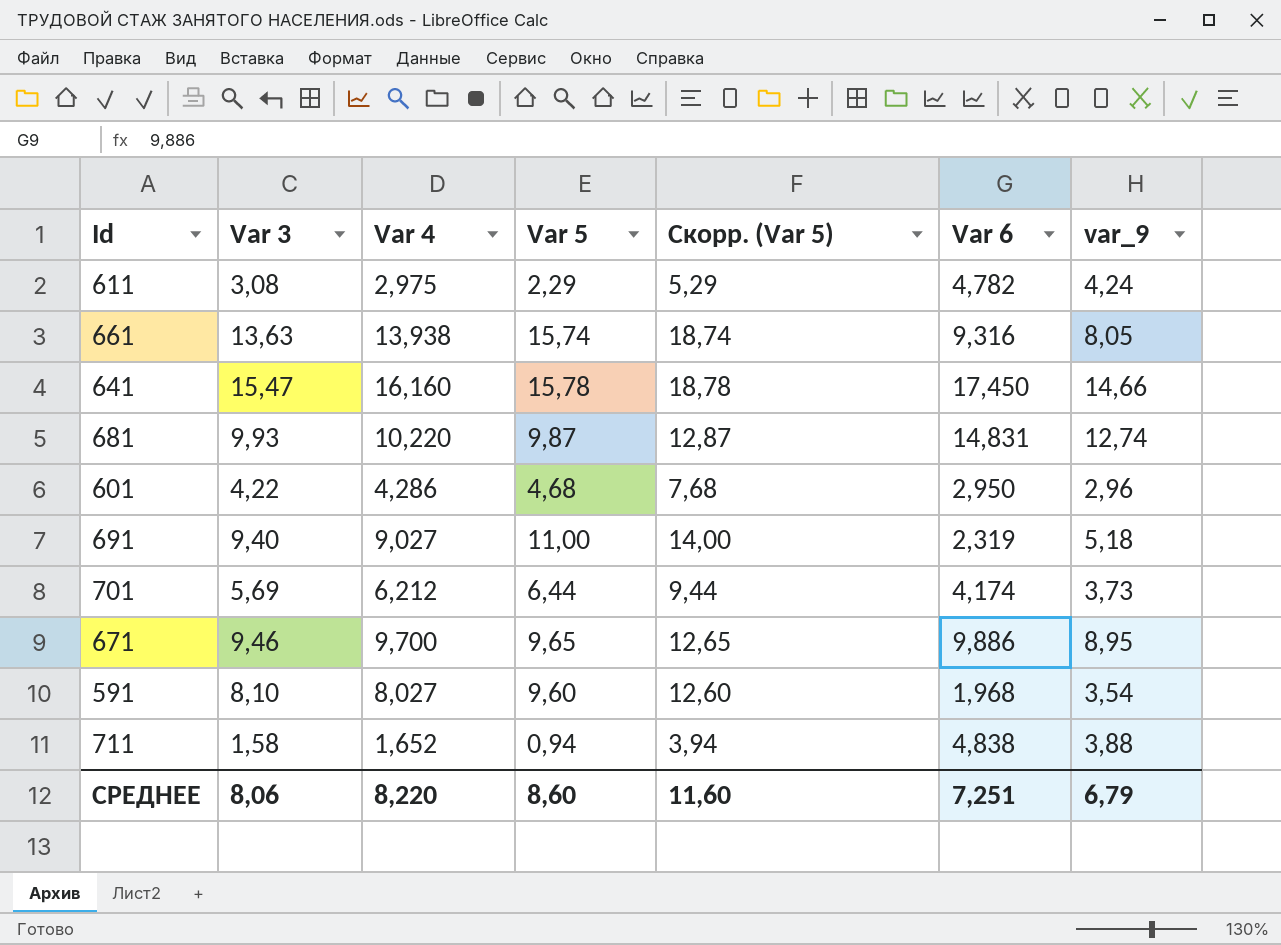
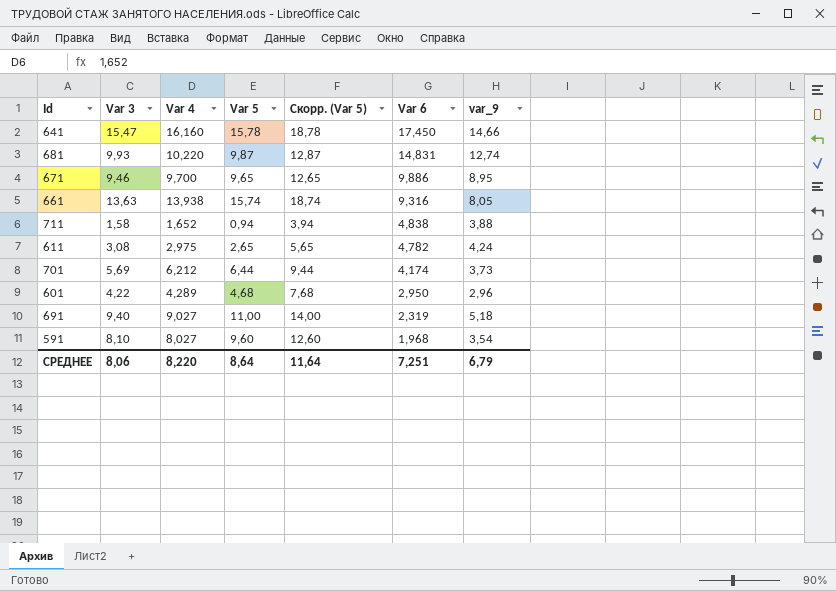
row order: none -> Var 6 descending
611 | Var 5: 2,29 -> 2,65
611 | Скорр. (Var 5): 5,29 -> 5,65
601 | Var 4: 4,286 -> 4,289
СРЕДНЕЕ | Var 5: 8,60 -> 8,64
СРЕДНЕЕ | Скорр. (Var 5): 11,60 -> 11,64

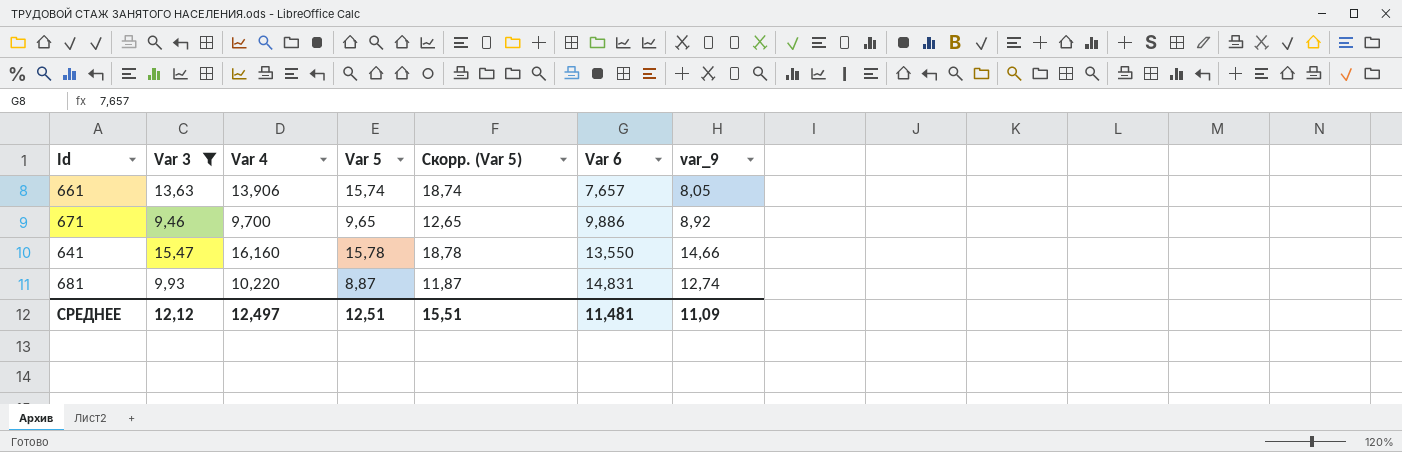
filter: none -> Var 3 >= 9,46
row order: Var 6 descending -> Var 6 ascending
661 | Var 4: 13,938 -> 13,906
661 | Var 6: 9,316 -> 7,657
671 | var_9: 8,95 -> 8,92
641 | Var 6: 17,450 -> 13,550
681 | Var 5: 9,87 -> 8,87
681 | Скорр. (Var 5): 12,87 -> 11,87
СРЕДНЕЕ | Var 3: 8,06 -> 12,12
СРЕДНЕЕ | Var 4: 8,220 -> 12,497
СРЕДНЕЕ | Var 5: 8,64 -> 12,51
СРЕДНЕЕ | Скорр. (Var 5): 11,64 -> 15,51
СРЕДНЕЕ | Var 6: 7,251 -> 11,481
СРЕДНЕЕ | var_9: 6,79 -> 11,09

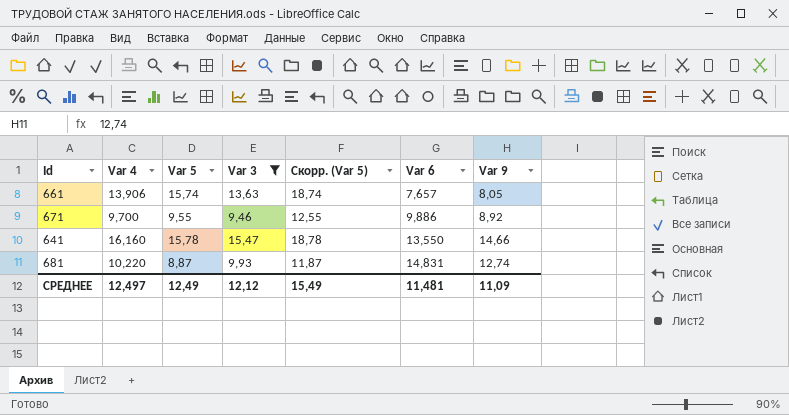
column Var 3 | position: 2 -> 4
column name: var_9 -> Var 9
671 | Var 5: 9,65 -> 9,55
671 | Скорр. (Var 5): 12,65 -> 12,55
СРЕДНЕЕ | Var 5: 12,51 -> 12,49
СРЕДНЕЕ | Скорр. (Var 5): 15,51 -> 15,49

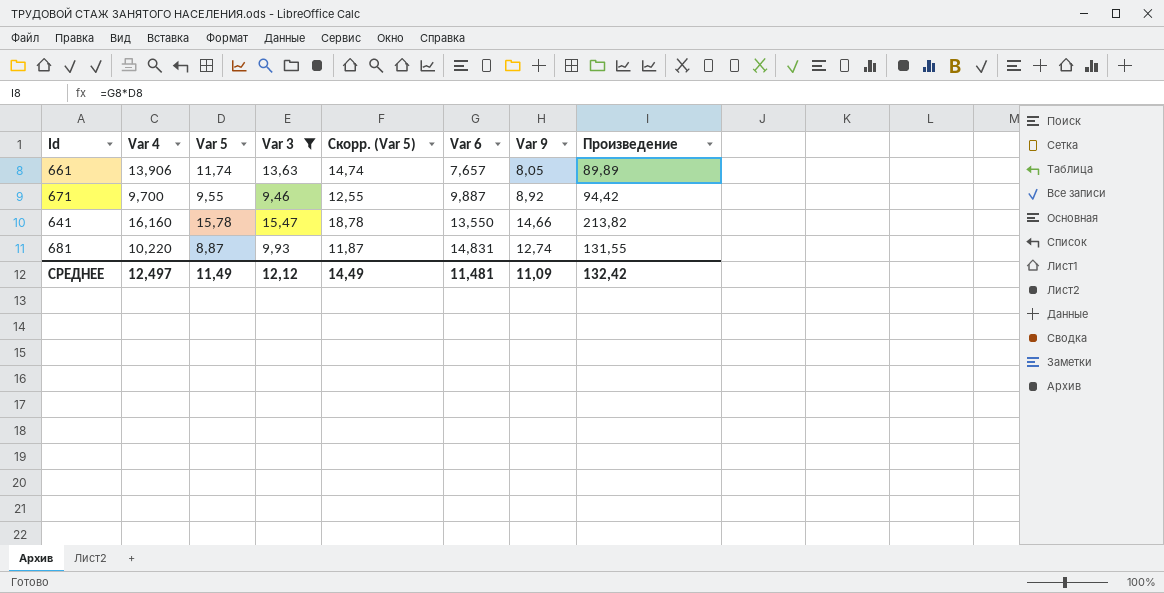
column Произведение | formula: none -> [Var 5] * [Var 6]
661 | Var 5: 15,74 -> 11,74
661 | Скорр. (Var 5): 18,74 -> 14,74
671 | Var 6: 9,886 -> 9,887
СРЕДНЕЕ | Var 5: 12,49 -> 11,49
СРЕДНЕЕ | Скорр. (Var 5): 15,49 -> 14,49

